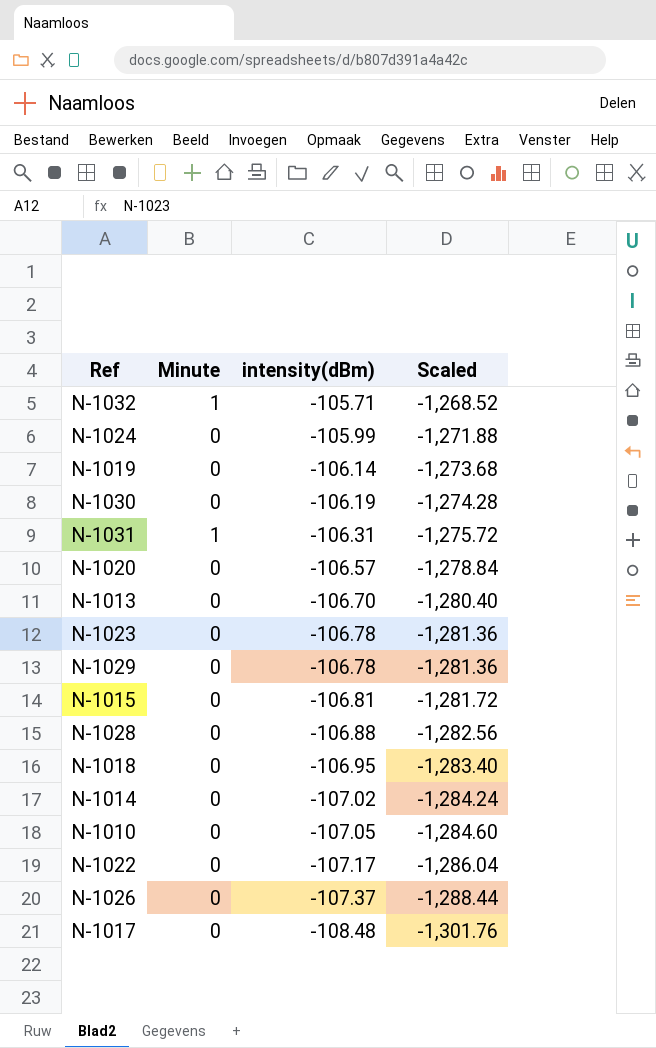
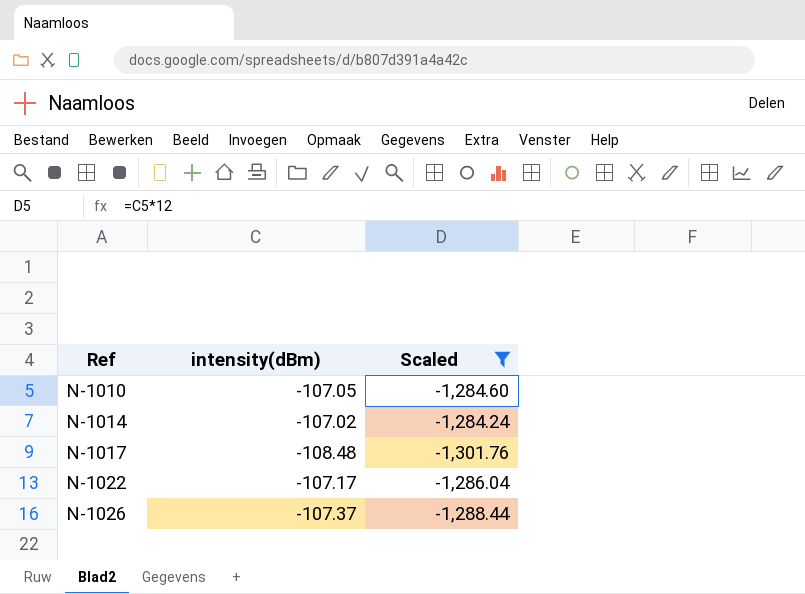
filter: none -> Scaled <= -1,284.24
row order: intensity(dBm) descending -> Ref ascending
column Minute | position: 2 -> none

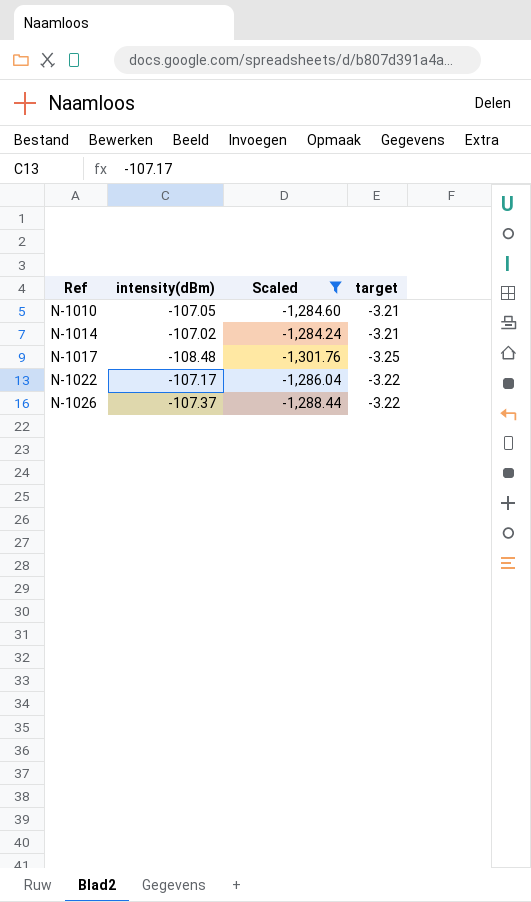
column target | formula: none -> [intensity(dBm)] * 0.03

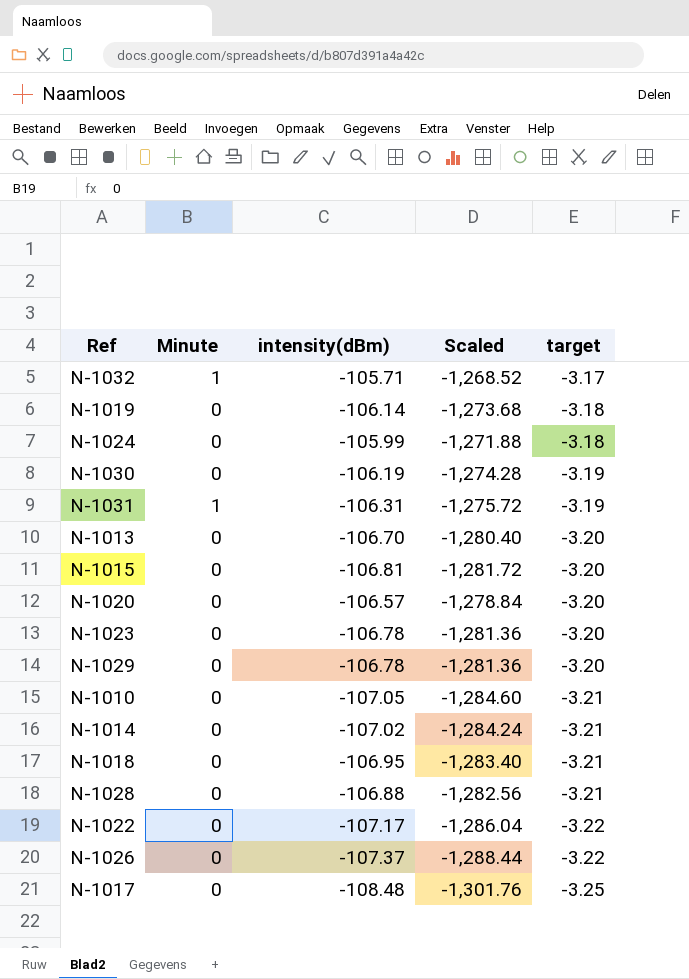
filter: Scaled <= -1,284.24 -> none
row order: Ref ascending -> target descending
column Minute | position: none -> 2

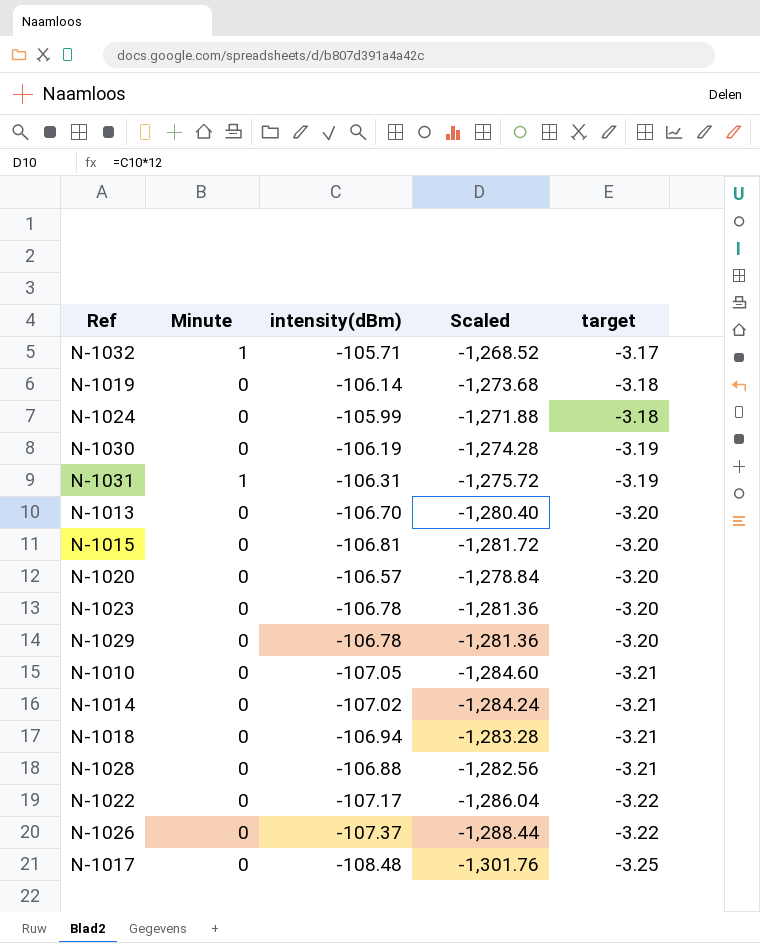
N-1018 | intensity(dBm): -106.95 -> -106.94
N-1018 | Scaled: -1,283.40 -> -1,283.28

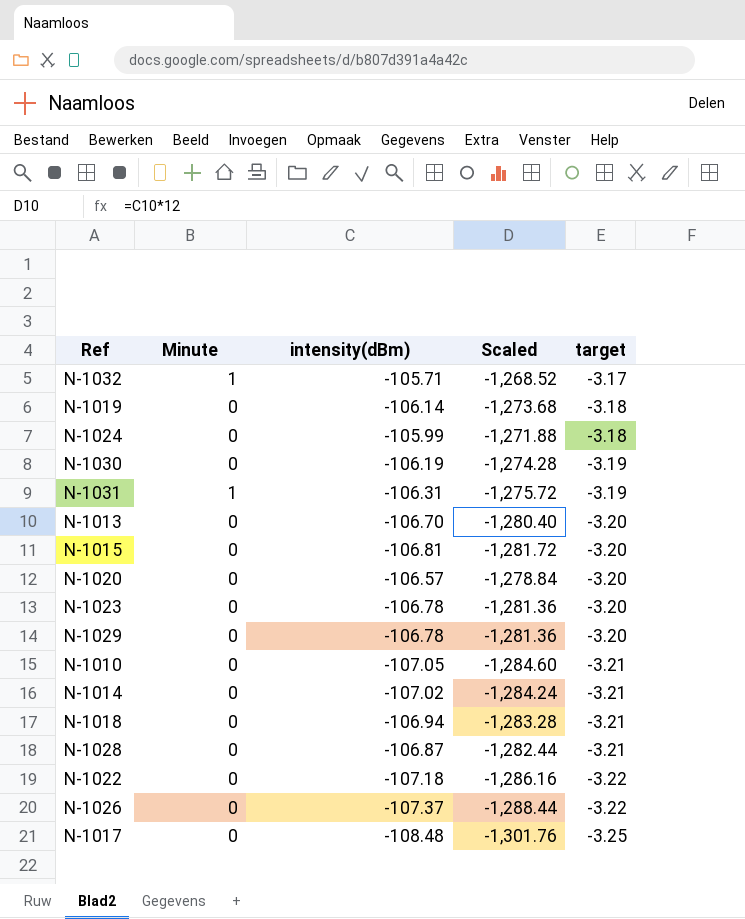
N-1028 | intensity(dBm): -106.88 -> -106.87
N-1028 | Scaled: -1,282.56 -> -1,282.44
N-1022 | intensity(dBm): -107.17 -> -107.18
N-1022 | Scaled: -1,286.04 -> -1,286.16

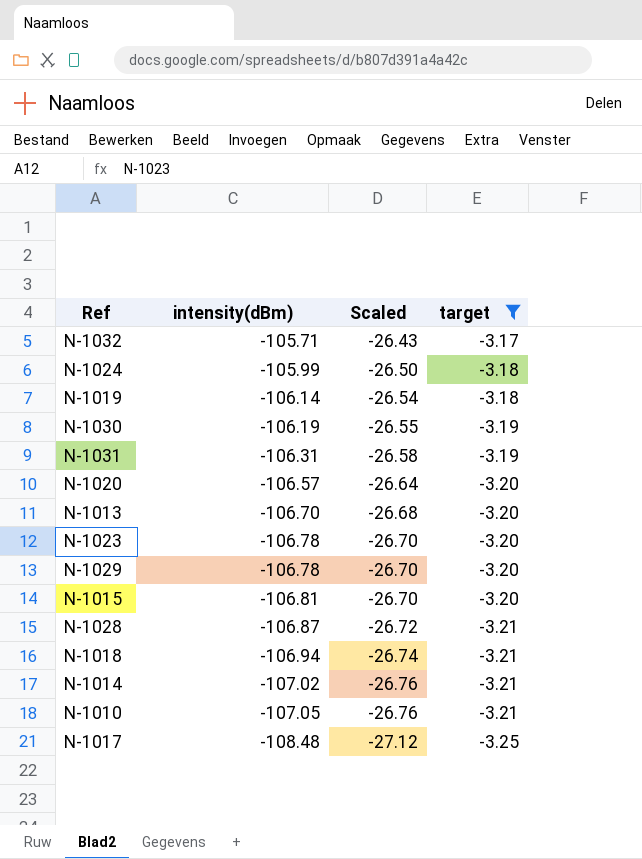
filter: none -> target != -3.22
row order: target descending -> intensity(dBm) descending
column Minute | position: 2 -> none
column Scaled | formula: [intensity(dBm)] * 12 -> [intensity(dBm)] * 0.25

